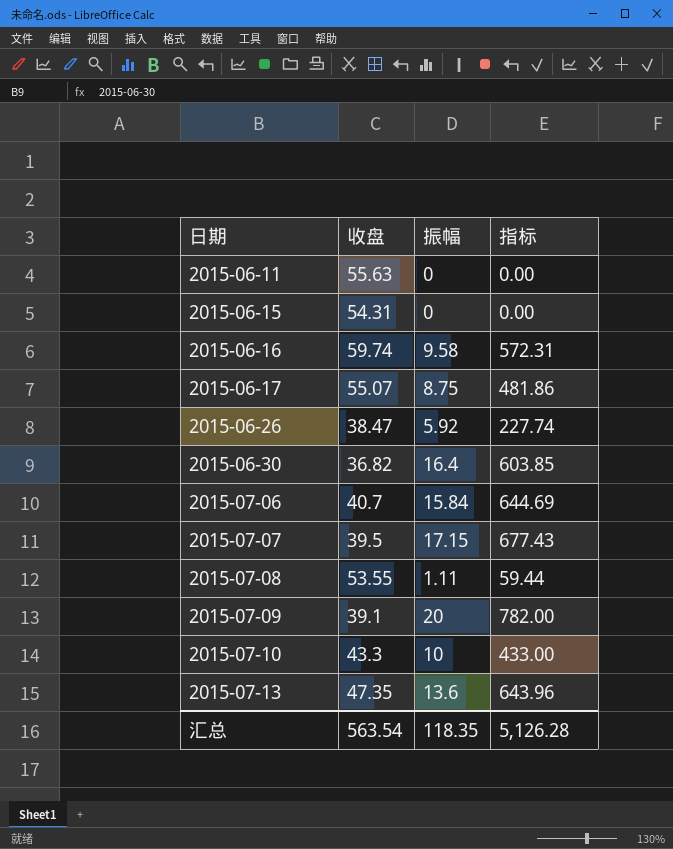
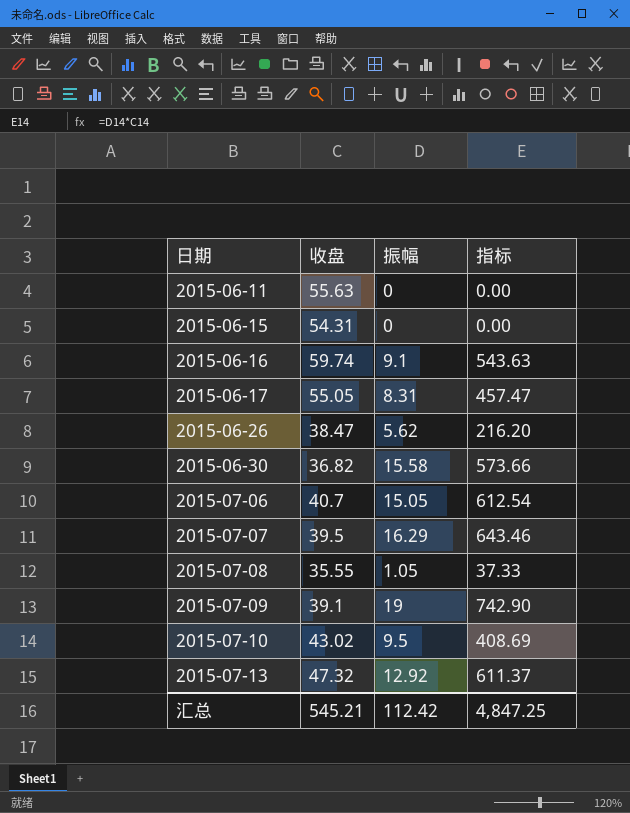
2015-06-16 | 振幅: 9.58 -> 9.1
2015-06-16 | 指标: 572.31 -> 543.63
2015-06-17 | 收盘: 55.07 -> 55.05
2015-06-17 | 振幅: 8.75 -> 8.31
2015-06-17 | 指标: 481.86 -> 457.47
2015-06-26 | 振幅: 5.92 -> 5.62
2015-06-26 | 指标: 227.74 -> 216.20
2015-06-30 | 振幅: 16.4 -> 15.58
2015-06-30 | 指标: 603.85 -> 573.66
2015-07-06 | 振幅: 15.84 -> 15.05
2015-07-06 | 指标: 644.69 -> 612.54
2015-07-07 | 振幅: 17.15 -> 16.29
2015-07-07 | 指标: 677.43 -> 643.46
2015-07-08 | 收盘: 53.55 -> 35.55
2015-07-08 | 振幅: 1.11 -> 1.05
2015-07-08 | 指标: 59.44 -> 37.33
2015-07-09 | 振幅: 20 -> 19
2015-07-09 | 指标: 782.00 -> 742.90
2015-07-10 | 收盘: 43.3 -> 43.02
2015-07-10 | 振幅: 10 -> 9.5
2015-07-10 | 指标: 433.00 -> 408.69
2015-07-13 | 收盘: 47.35 -> 47.32
2015-07-13 | 振幅: 13.6 -> 12.92
2015-07-13 | 指标: 643.96 -> 611.37
汇总 | 收盘: 563.54 -> 545.21
汇总 | 振幅: 118.35 -> 112.42
汇总 | 指标: 5,126.28 -> 4,847.25

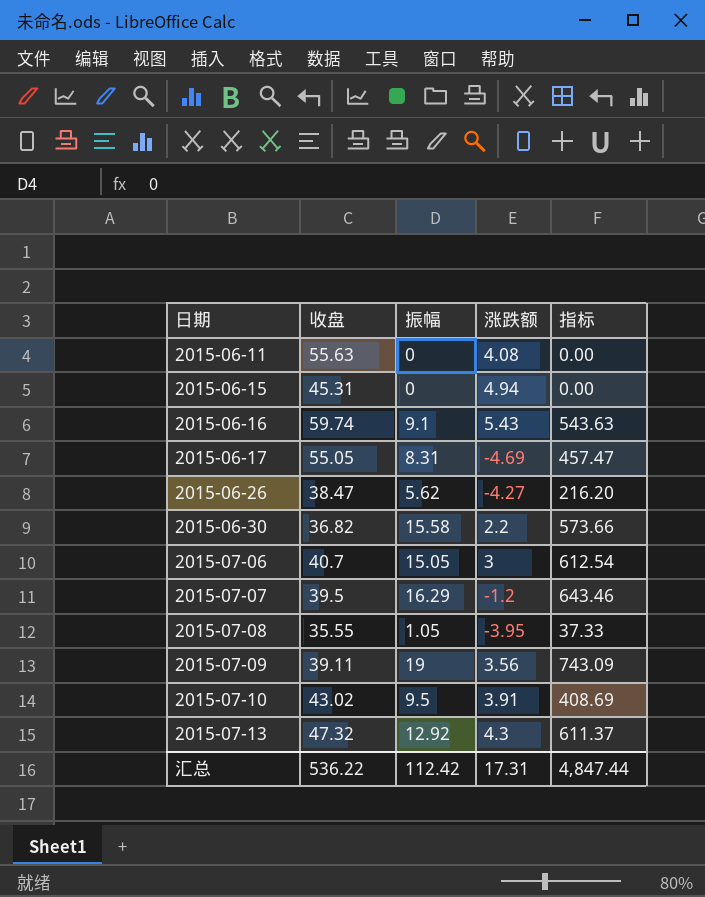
column 涨跌额 | position: none -> 4
2015-06-15 | 收盘: 54.31 -> 45.31
2015-07-09 | 收盘: 39.1 -> 39.11
2015-07-09 | 指标: 742.90 -> 743.09
汇总 | 收盘: 545.21 -> 536.22
汇总 | 指标: 4,847.25 -> 4,847.44

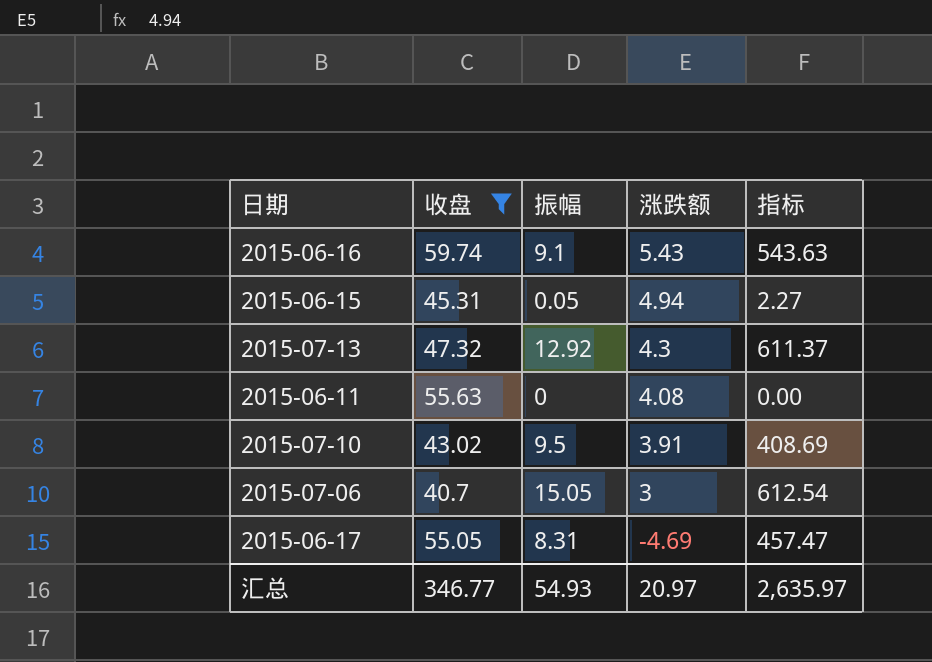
filter: none -> 收盘 >= 40.7
row order: 日期 ascending -> 涨跌额 descending
2015-06-15 | 振幅: 0 -> 0.05
2015-06-15 | 指标: 0.00 -> 2.27
汇总 | 收盘: 536.22 -> 346.77
汇总 | 振幅: 112.42 -> 54.93
汇总 | 涨跌额: 17.31 -> 20.97
汇总 | 指标: 4,847.44 -> 2,635.97

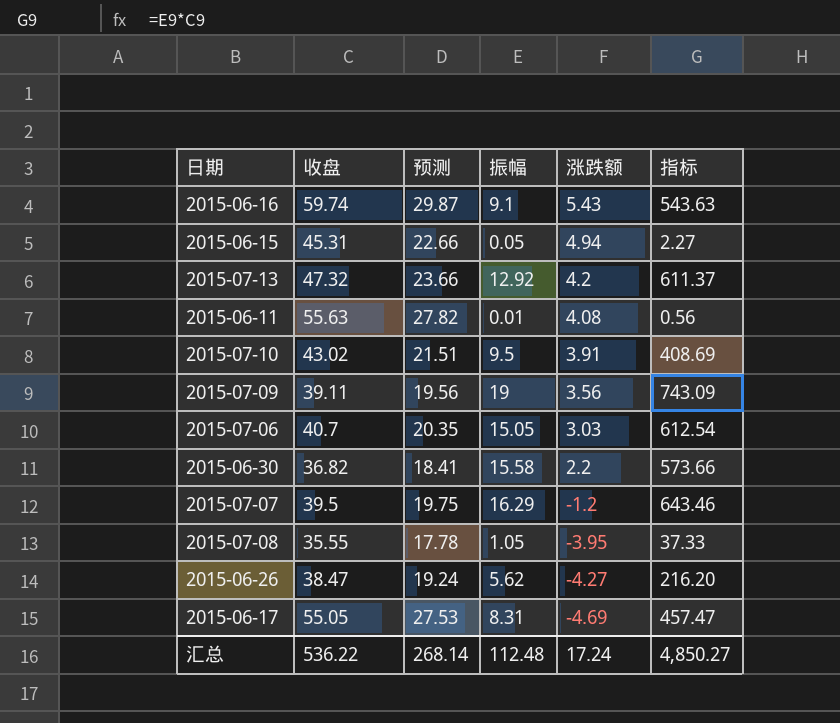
filter: 收盘 >= 40.7 -> none
column 预测 | formula: none -> [收盘] * 0.5
2015-07-13 | 涨跌额: 4.3 -> 4.2
2015-06-11 | 振幅: 0 -> 0.01
2015-06-11 | 指标: 0.00 -> 0.56
2015-07-06 | 涨跌额: 3 -> 3.03
汇总 | 收盘: 346.77 -> 536.22
汇总 | 振幅: 54.93 -> 112.48
汇总 | 涨跌额: 20.97 -> 17.24
汇总 | 指标: 2,635.97 -> 4,850.27

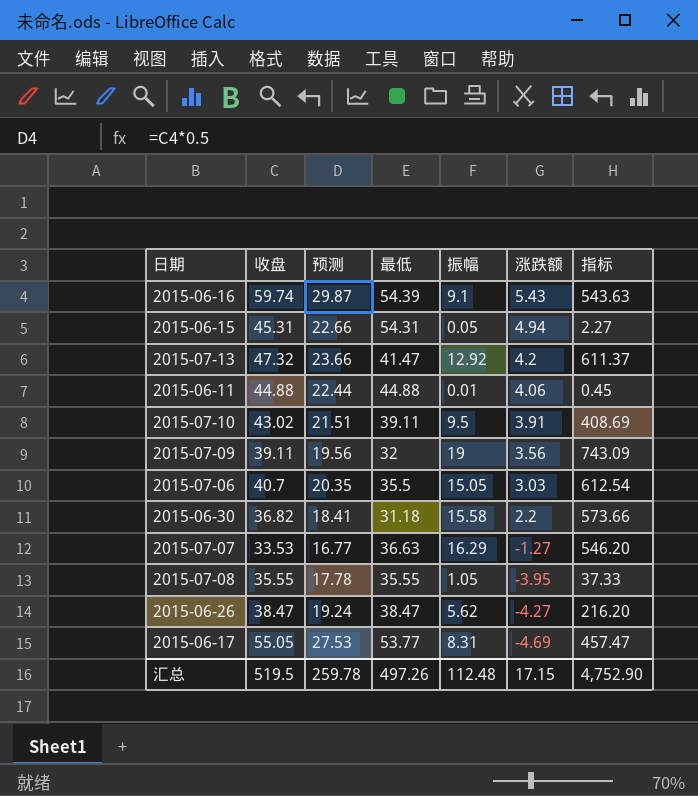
column 最低 | position: none -> 4
2015-06-11 | 收盘: 55.63 -> 44.88
2015-06-11 | 预测: 27.82 -> 22.44
2015-06-11 | 涨跌额: 4.08 -> 4.06
2015-06-11 | 指标: 0.56 -> 0.45
2015-07-07 | 收盘: 39.5 -> 33.53
2015-07-07 | 预测: 19.75 -> 16.77
2015-07-07 | 涨跌额: -1.2 -> -1.27
2015-07-07 | 指标: 643.46 -> 546.20
汇总 | 收盘: 536.22 -> 519.5
汇总 | 预测: 268.14 -> 259.78
汇总 | 涨跌额: 17.24 -> 17.15
汇总 | 指标: 4,850.27 -> 4,752.90

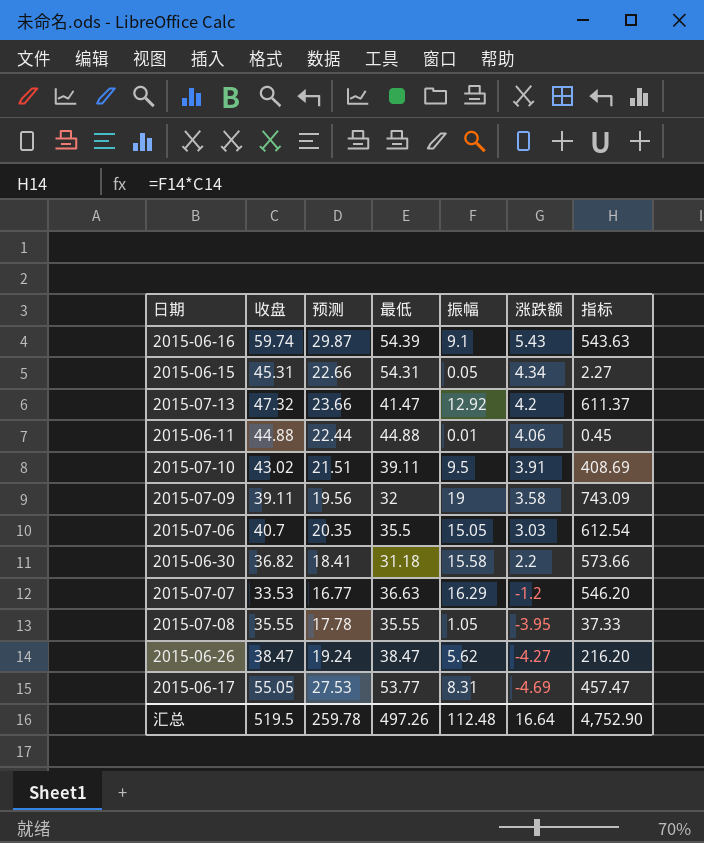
2015-06-15 | 涨跌额: 4.94 -> 4.34
2015-07-09 | 涨跌额: 3.56 -> 3.58
2015-07-07 | 涨跌额: -1.27 -> -1.2
汇总 | 涨跌额: 17.15 -> 16.64

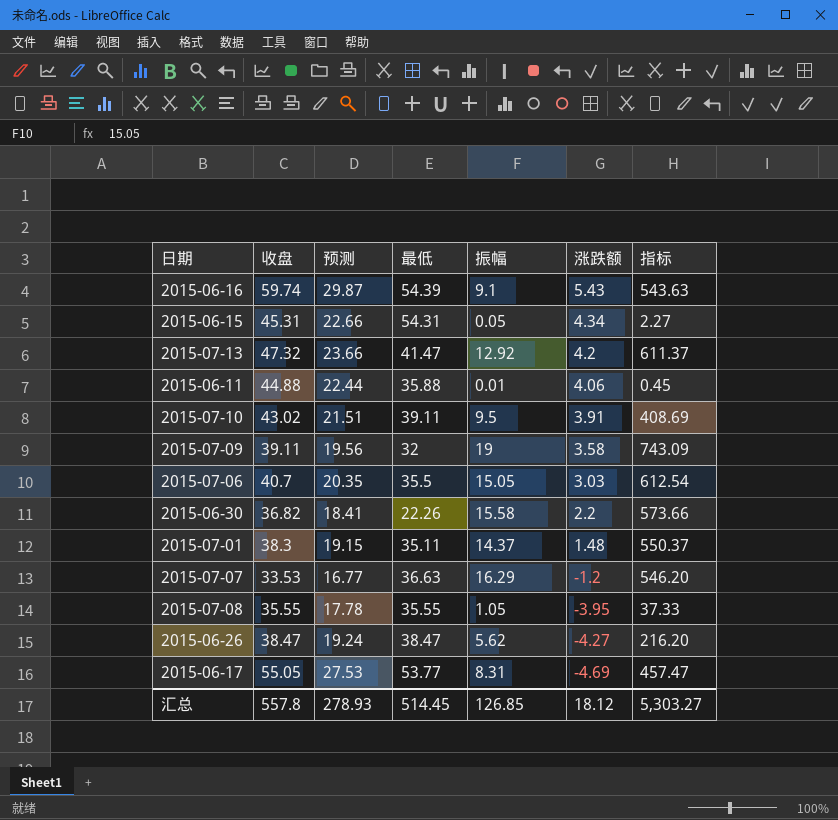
2015-06-11 | 最低: 44.88 -> 35.88
2015-06-30 | 最低: 31.18 -> 22.26
row 2015-07-01: none -> 38.3 | 19.15 | 35.11 | 14.37 | 1.48 | 550.37
汇总 | 收盘: 519.5 -> 557.8
汇总 | 预测: 259.78 -> 278.93
汇总 | 最低: 497.26 -> 514.45
汇总 | 振幅: 112.48 -> 126.85
汇总 | 涨跌额: 16.64 -> 18.12
汇总 | 指标: 4,752.90 -> 5,303.27

